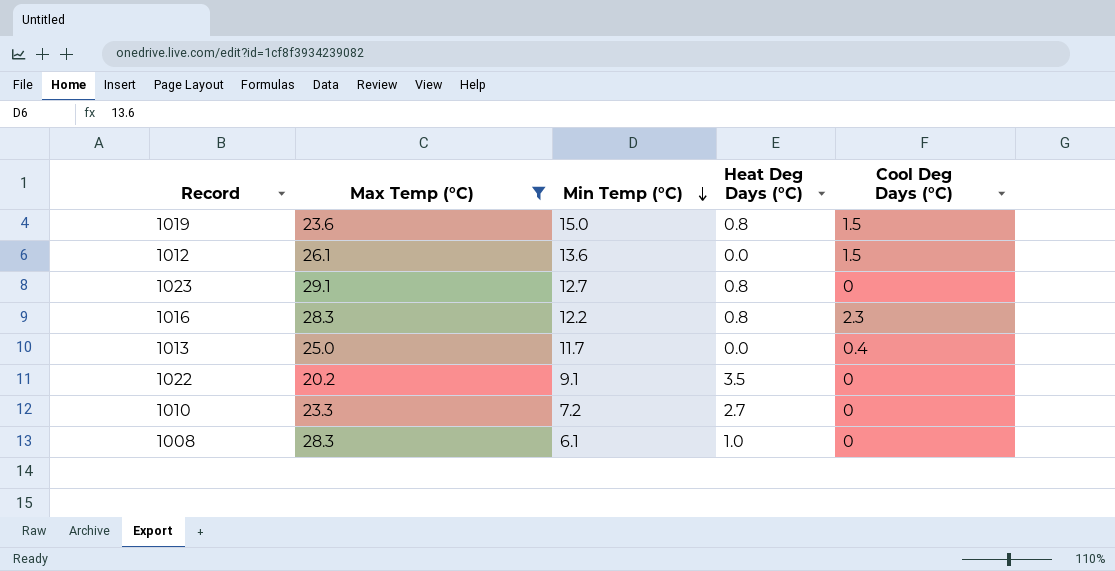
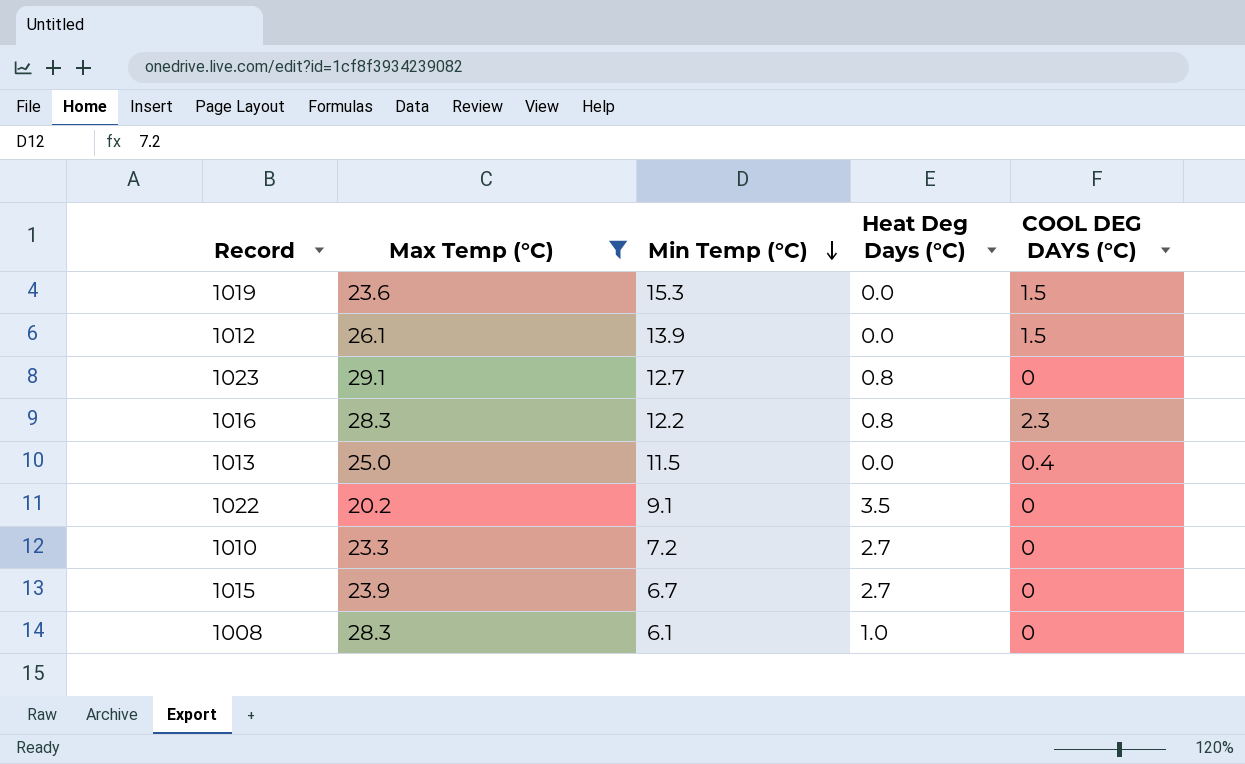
column name: Cool Deg Days (°C) -> COOL DEG DAYS (°C)
1019 | Min Temp (°C): 15.0 -> 15.3
1019 | Heat Deg Days (°C): 0.8 -> 0.0
1012 | Min Temp (°C): 13.6 -> 13.9
1013 | Min Temp (°C): 11.7 -> 11.5
row 1015: none -> 23.9 | 6.7 | 2.7 | 0

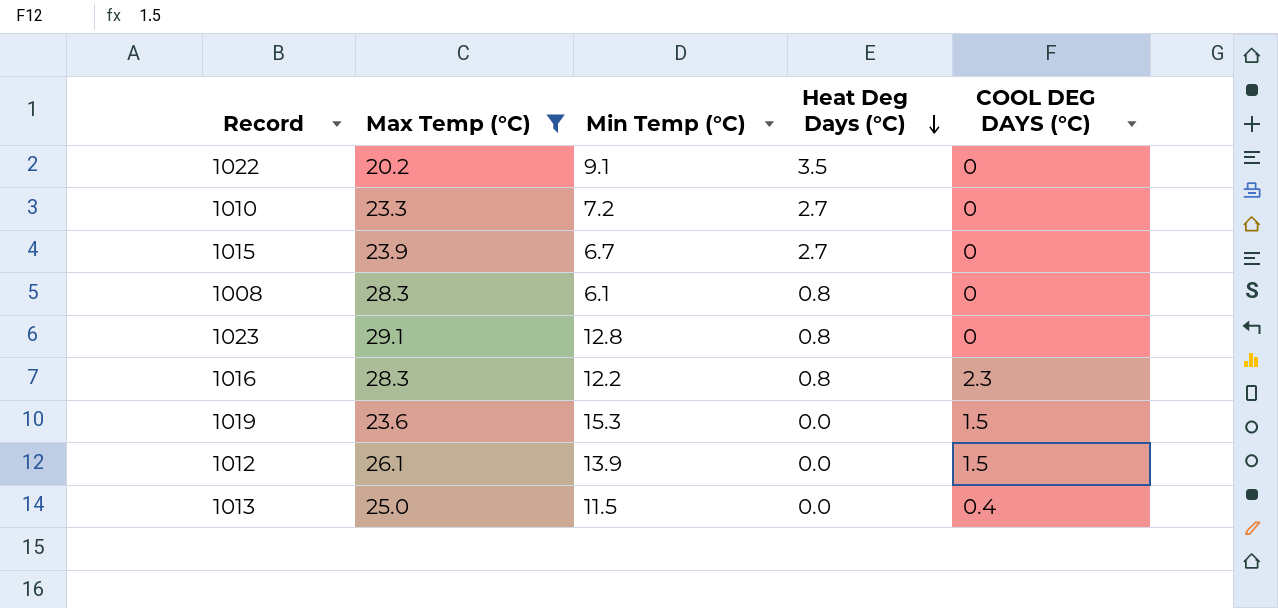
row order: Min Temp (°C) descending -> Heat Deg Days (°C) descending
1008 | Heat Deg Days (°C): 1.0 -> 0.8
1023 | Min Temp (°C): 12.7 -> 12.8

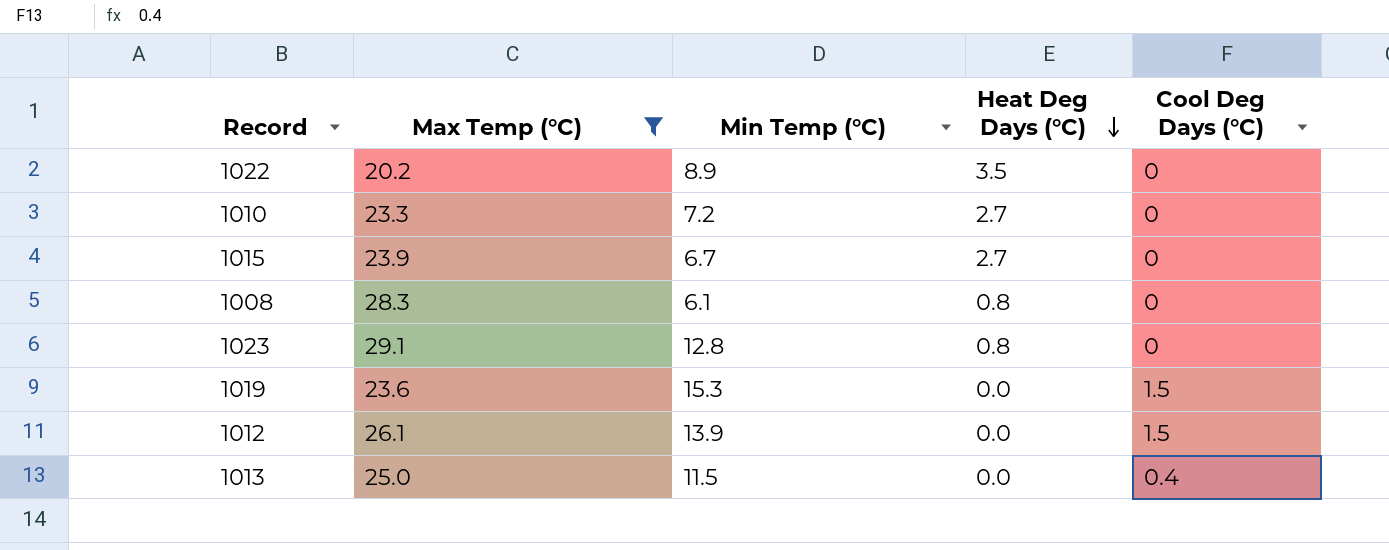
column name: COOL DEG DAYS (°C) -> Cool Deg Days (°C)
row 1016: 28.3 | 12.2 | 0.8 | 2.3 -> none
1022 | Min Temp (°C): 9.1 -> 8.9

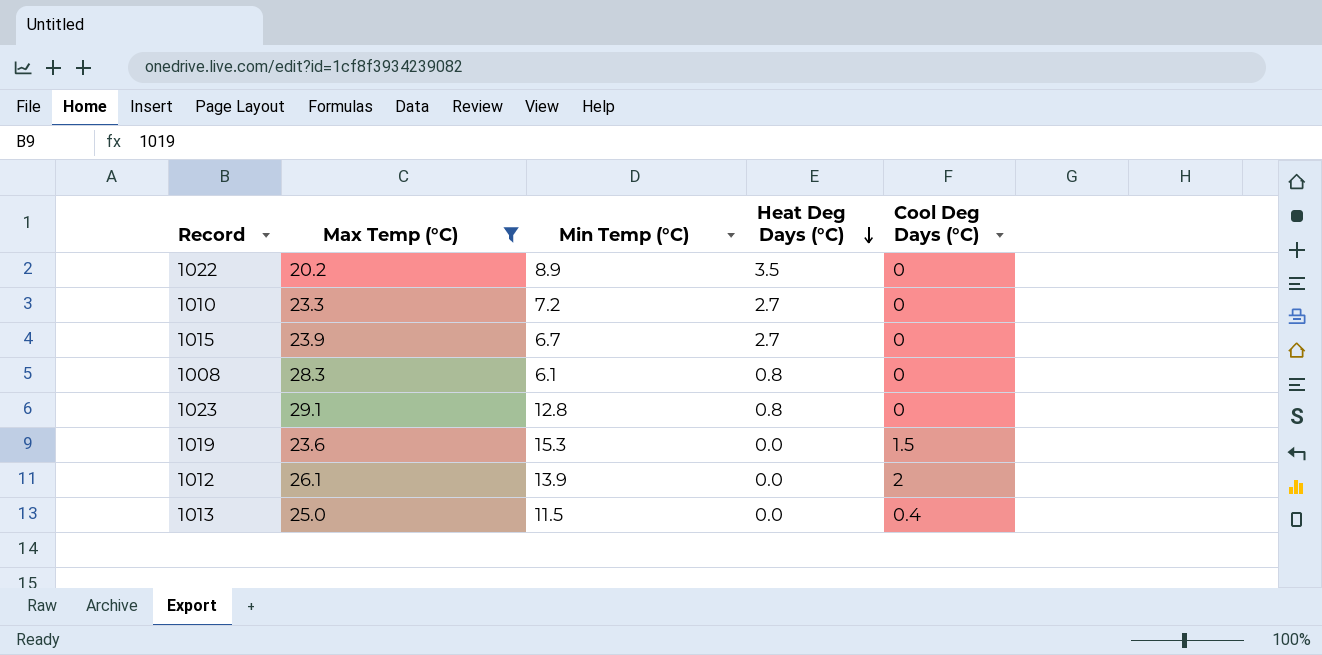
1012 | Cool Deg Days (°C): 1.5 -> 2

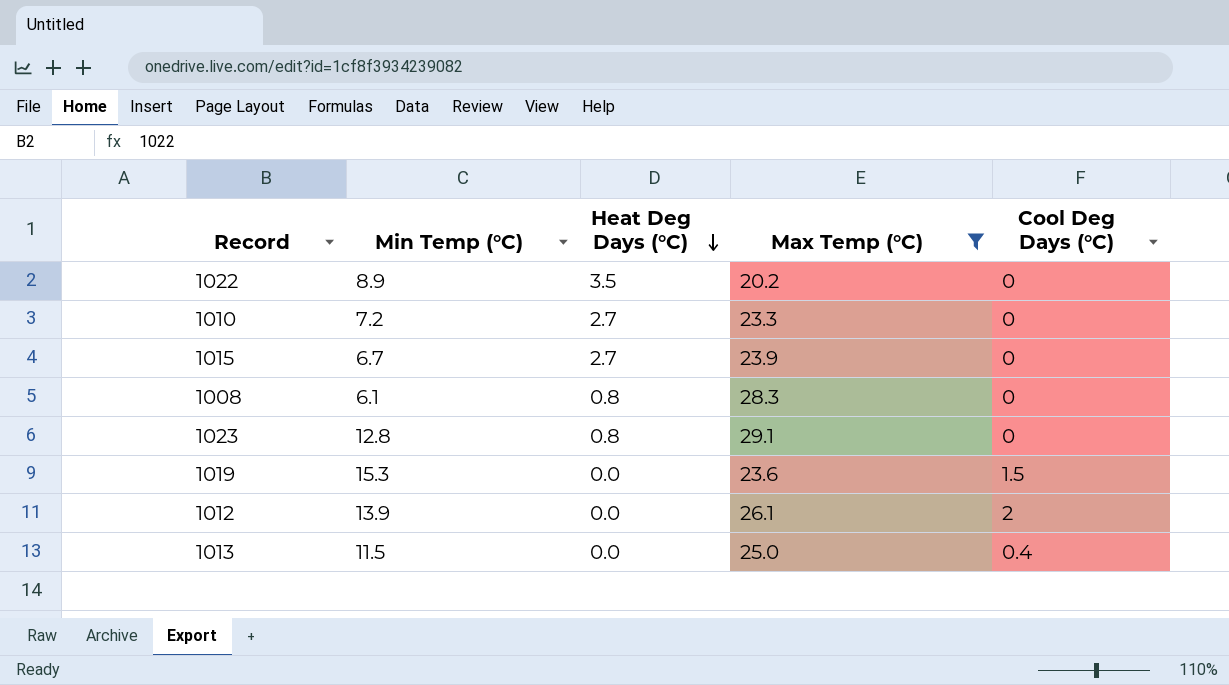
column Max Temp (°C) | position: 2 -> 4

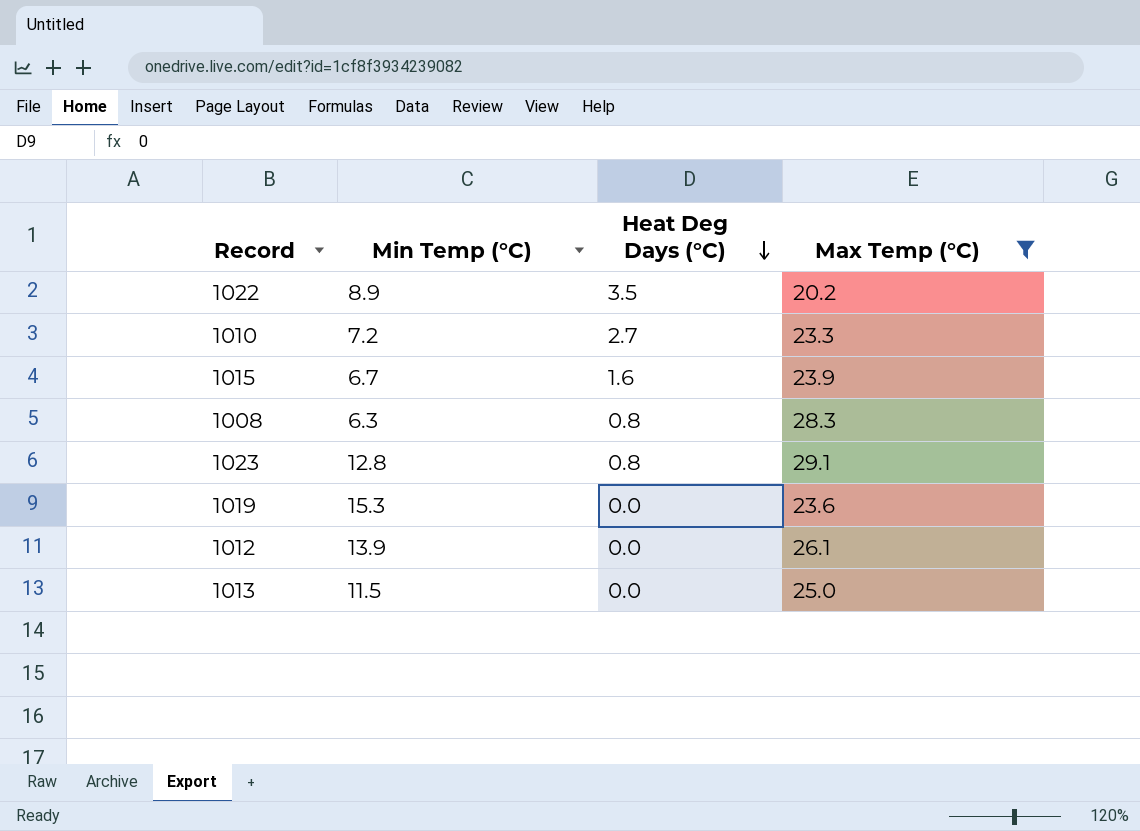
column Cool Deg Days (°C) | position: 5 -> none
1015 | Heat Deg Days (°C): 2.7 -> 1.6
1008 | Min Temp (°C): 6.1 -> 6.3

